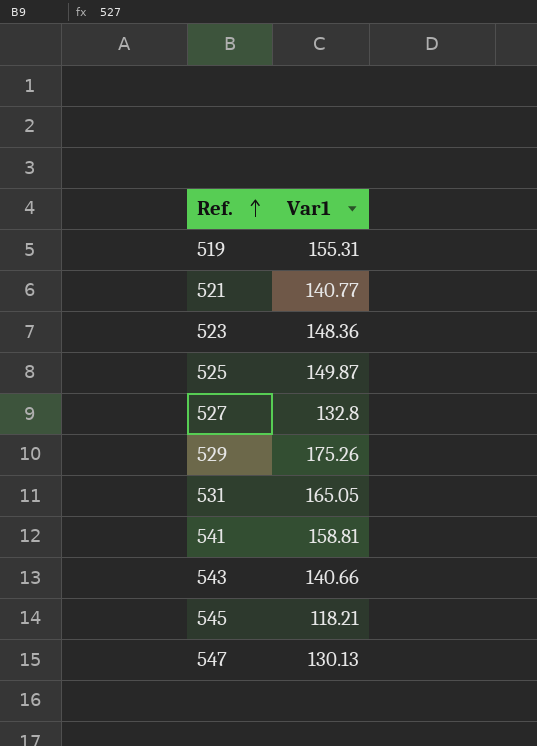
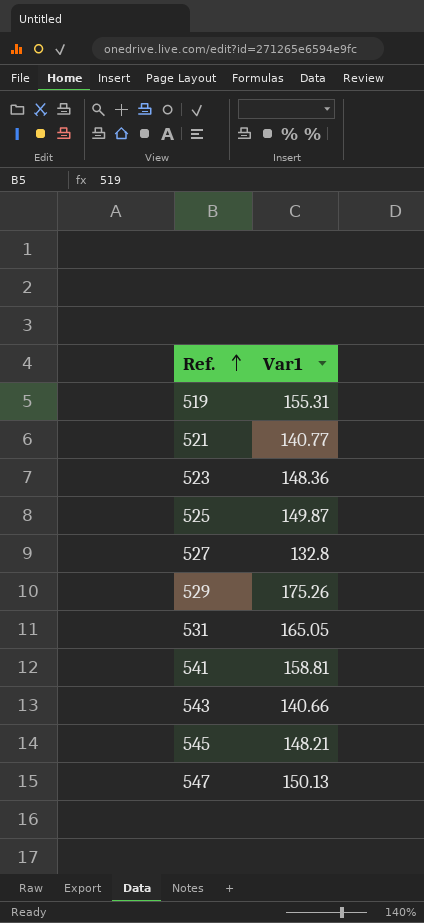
545 | Var1: 118.21 -> 148.21
547 | Var1: 130.13 -> 150.13

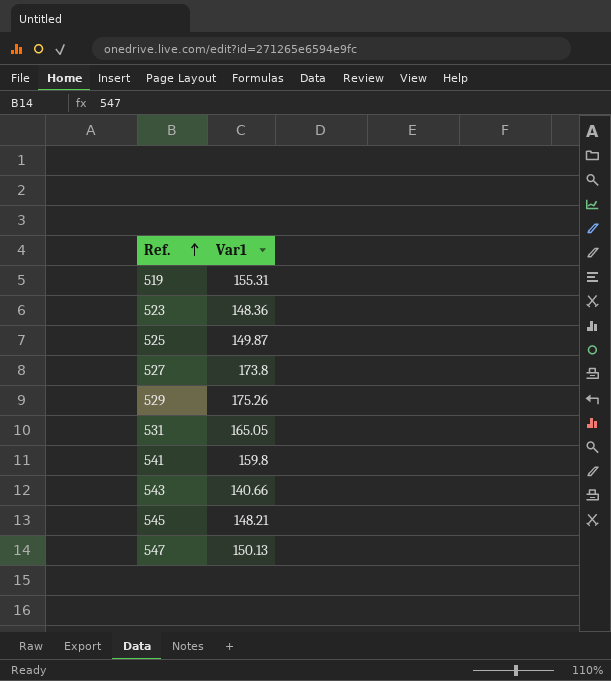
row 521: 140.77 -> none
527 | Var1: 132.8 -> 173.8
541 | Var1: 158.81 -> 159.8

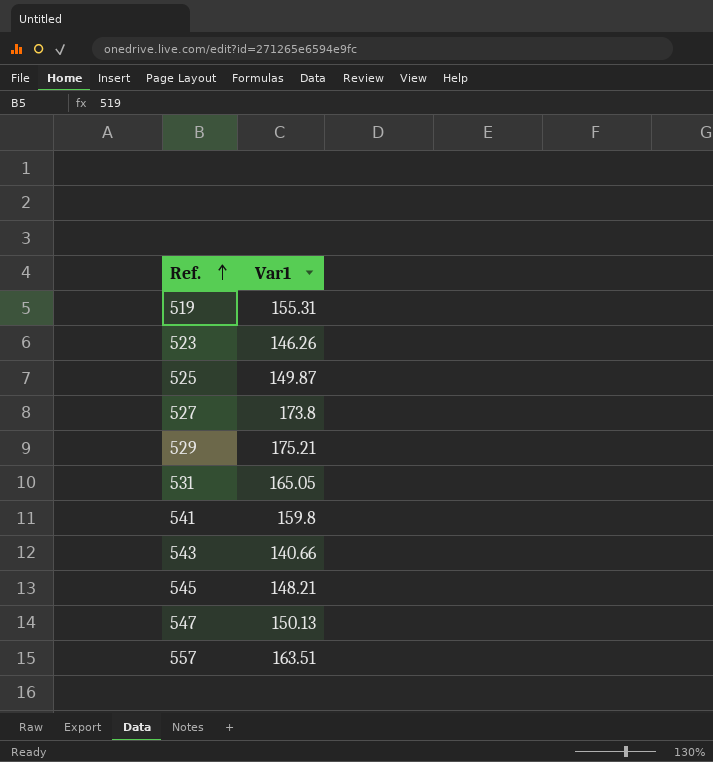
523 | Var1: 148.36 -> 146.26
529 | Var1: 175.26 -> 175.21
row 557: none -> 163.51

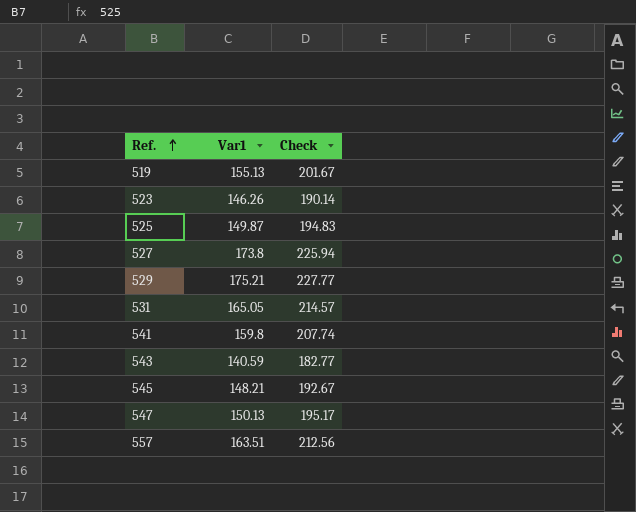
column Check | formula: none -> [Var1] * 1.3
519 | Var1: 155.31 -> 155.13
543 | Var1: 140.66 -> 140.59

